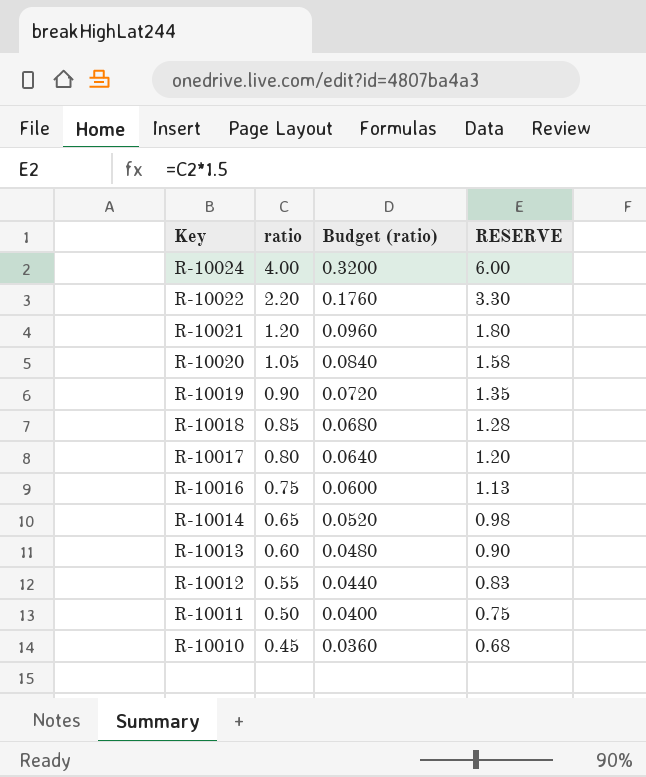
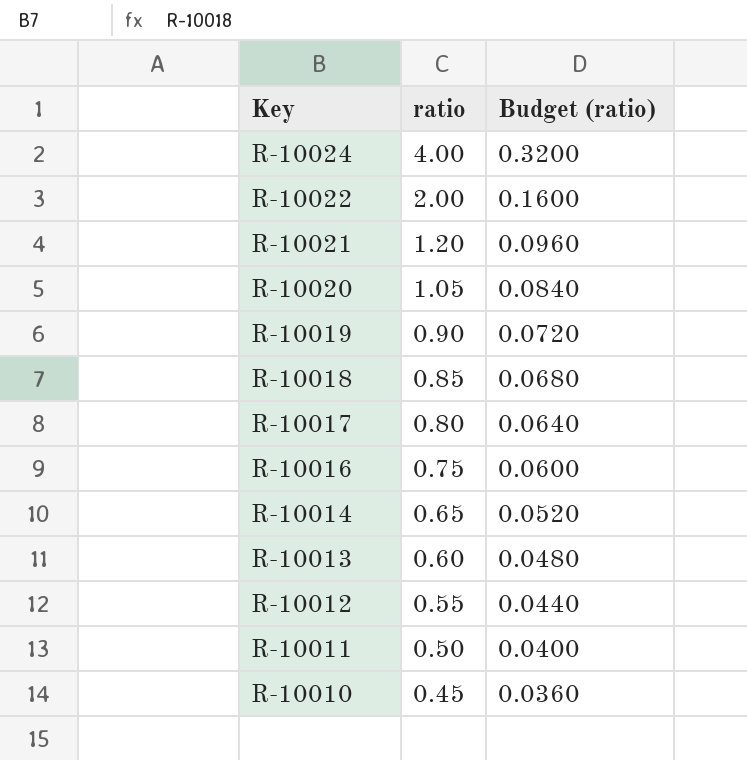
column RESERVE | formula: [ratio] * 1.5 -> none
R-10022 | ratio: 2.20 -> 2.00
R-10022 | Budget (ratio): 0.1760 -> 0.1600

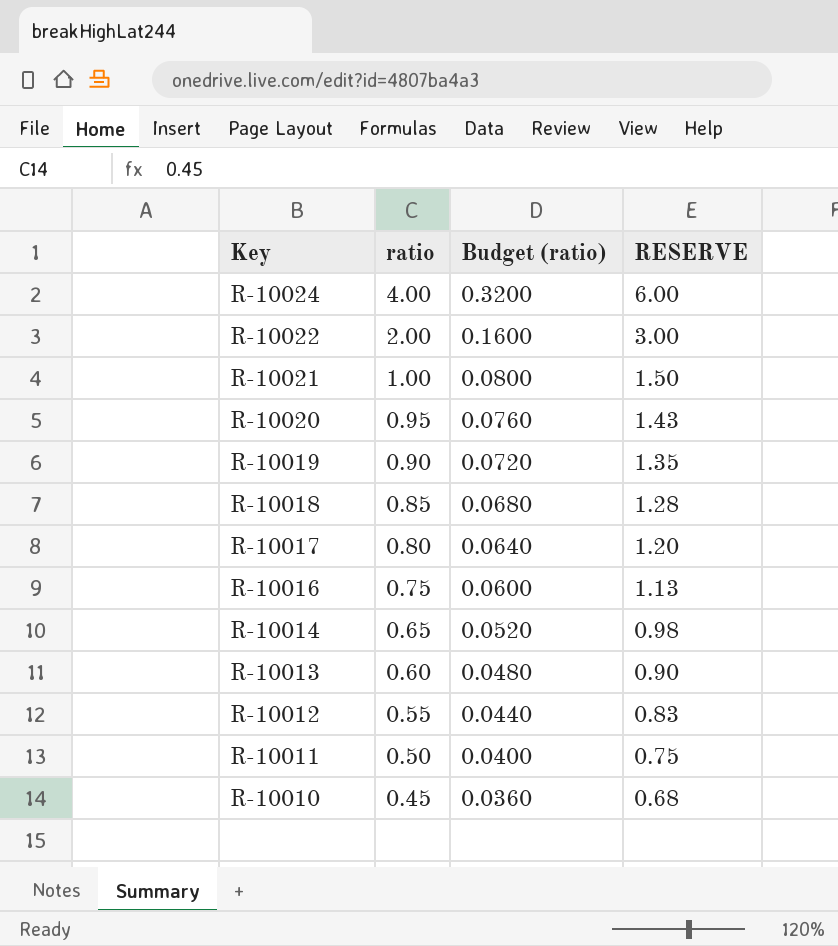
column RESERVE | formula: none -> [ratio] * 1.5
R-10021 | ratio: 1.20 -> 1.00
R-10021 | Budget (ratio): 0.0960 -> 0.0800
R-10020 | ratio: 1.05 -> 0.95
R-10020 | Budget (ratio): 0.0840 -> 0.0760

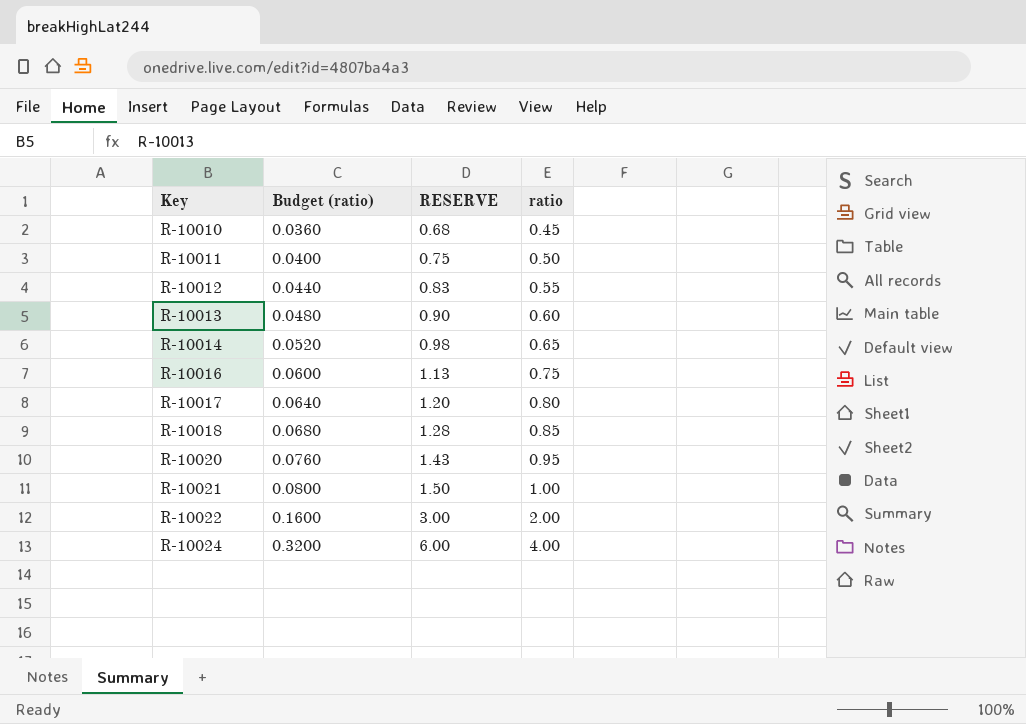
row order: Key descending -> Key ascending
column ratio | position: 2 -> 4
row R-10019: 0.90 | 0.0720 | 1.35 -> none

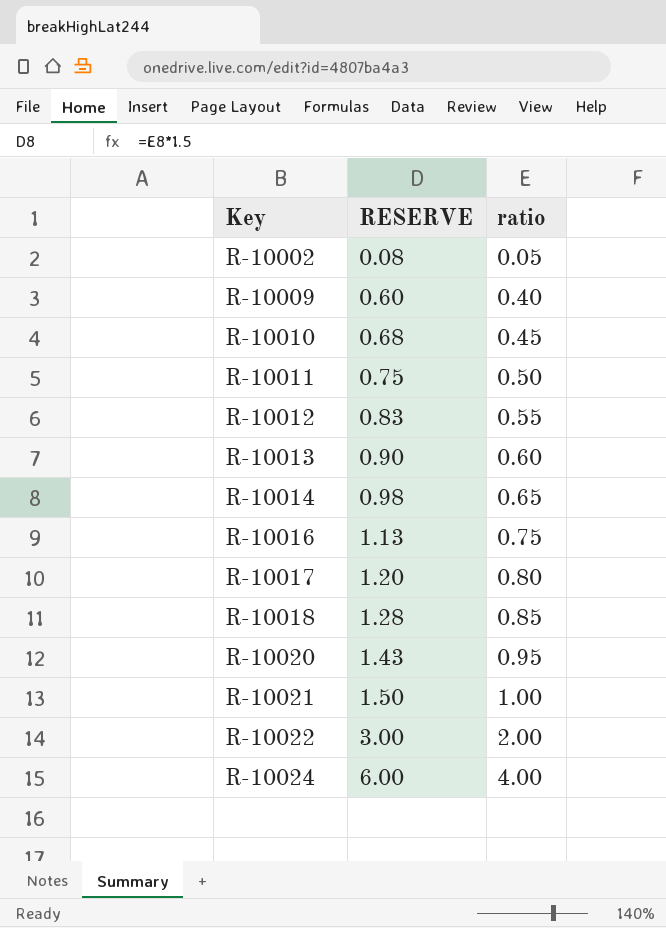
column Budget (ratio) | formula: [ratio] * 0.08 -> none
row R-10002: none -> 0.08 | 0.05
row R-10009: none -> 0.60 | 0.40

